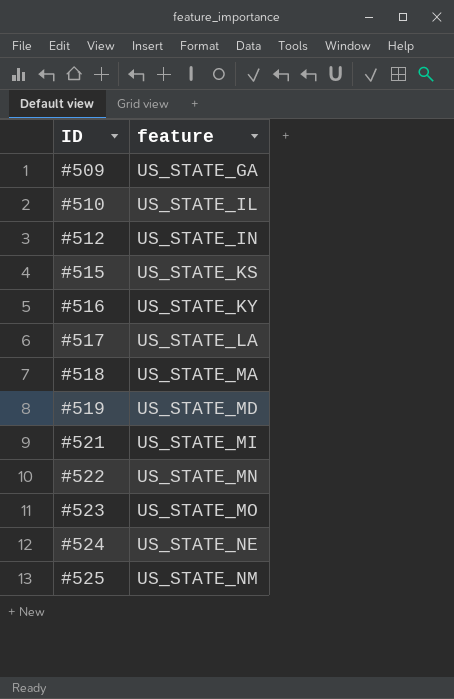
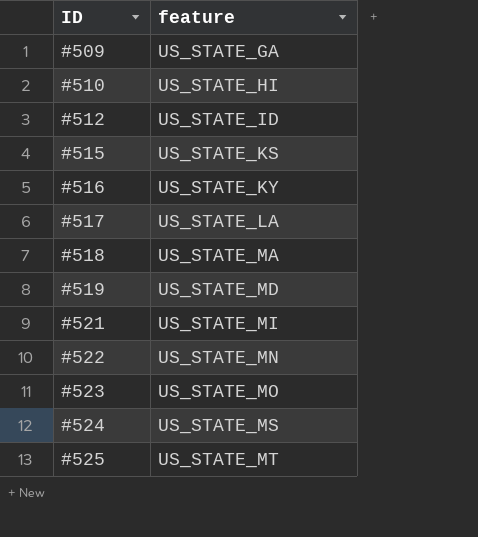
#510 | feature: US_STATE_IL -> US_STATE_HI
#512 | feature: US_STATE_IN -> US_STATE_ID
#524 | feature: US_STATE_NE -> US_STATE_MS
#525 | feature: US_STATE_NM -> US_STATE_MT

